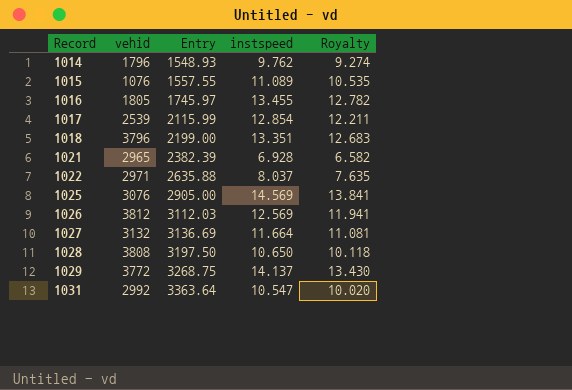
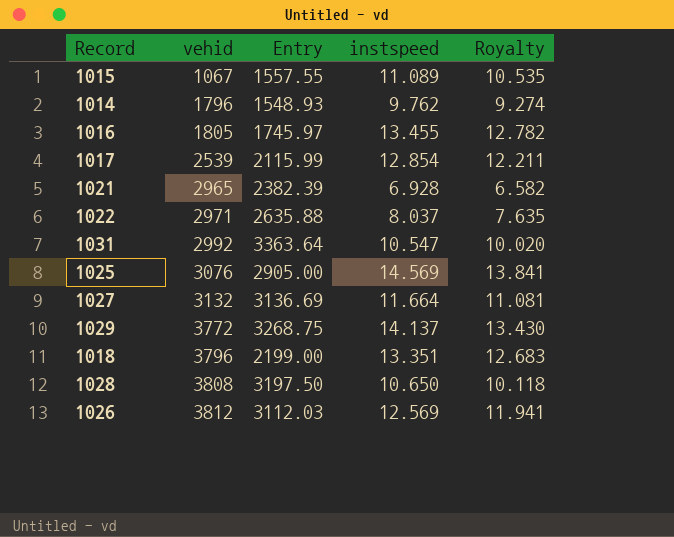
row order: Record ascending -> vehid ascending
1015 | vehid: 1076 -> 1067

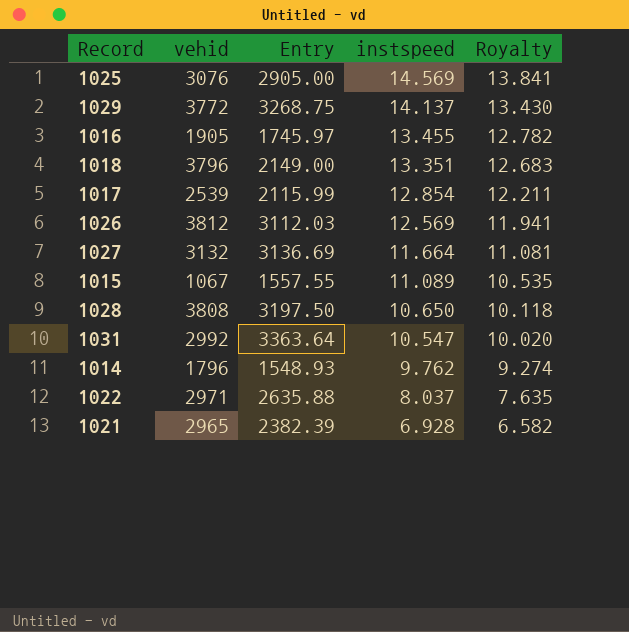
row order: vehid ascending -> instspeed descending
1016 | vehid: 1805 -> 1905
1018 | Entry: 2199.00 -> 2149.00

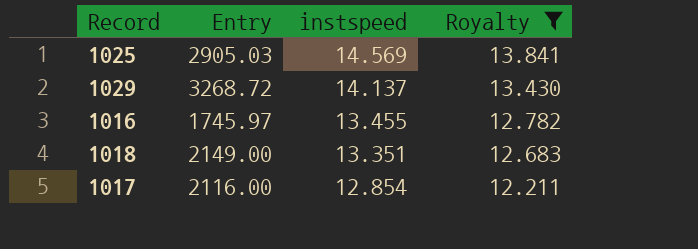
filter: none -> Royalty >= 12.211
column vehid | position: 2 -> none
1025 | Entry: 2905.00 -> 2905.03
1029 | Entry: 3268.75 -> 3268.72
1017 | Entry: 2115.99 -> 2116.00

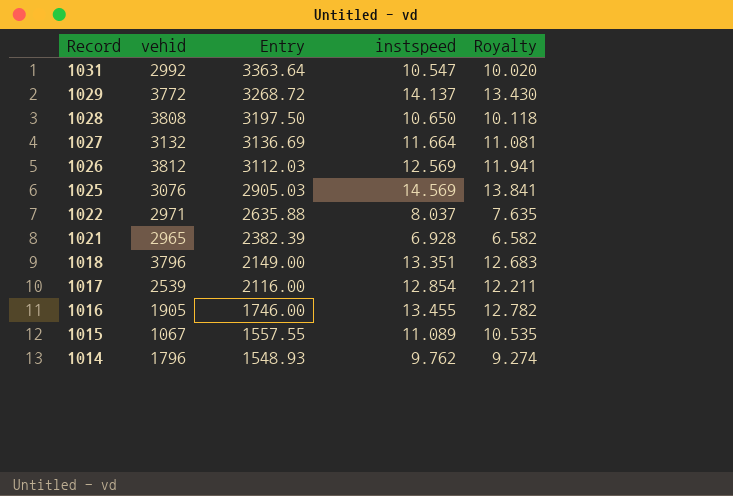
filter: Royalty >= 12.211 -> none
row order: instspeed descending -> Record descending
column vehid | position: none -> 2
1016 | Entry: 1745.97 -> 1746.00

